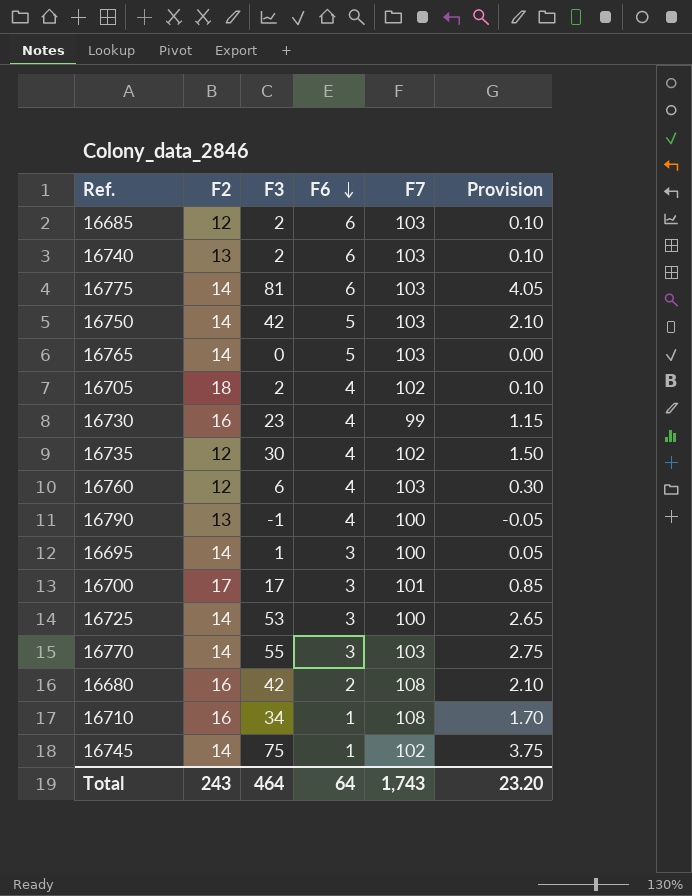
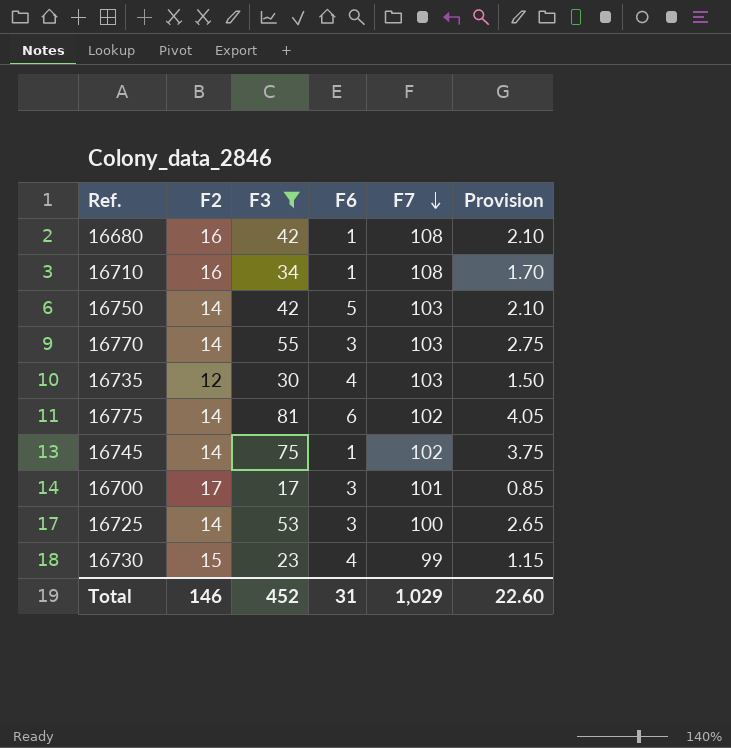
filter: none -> F3 >= 17
row order: F6 descending -> F7 descending
16680 | F6: 2 -> 1
16735 | F7: 102 -> 103
16775 | F7: 103 -> 102
16730 | F2: 16 -> 15
Total | F2: 243 -> 146
Total | F3: 464 -> 452
Total | F6: 64 -> 31
Total | F7: 1,743 -> 1,029
Total | Provision: 23.20 -> 22.60

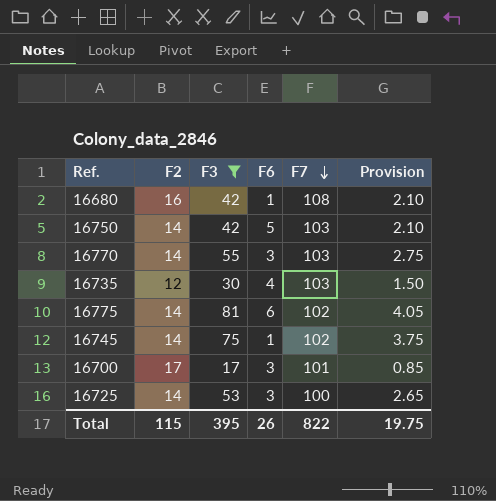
row 16710: 16 | 34 | 1 | 108 | 1.70 -> none
row 16730: 15 | 23 | 4 | 99 | 1.15 -> none
Total | F2: 146 -> 115
Total | F3: 452 -> 395
Total | F6: 31 -> 26
Total | F7: 1,029 -> 822
Total | Provision: 22.60 -> 19.75

